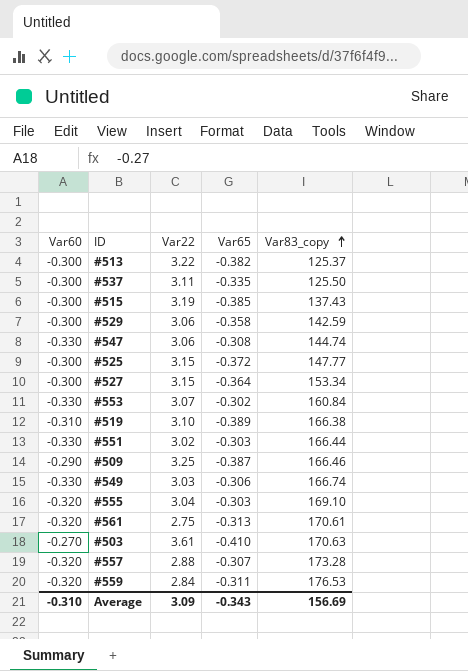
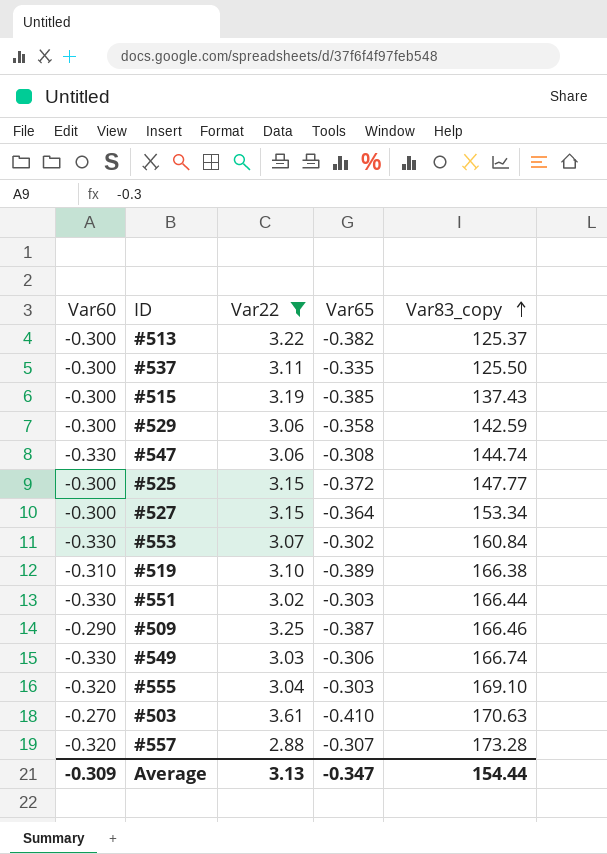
filter: none -> Var22 >= 2.88
Average | Var60: -0.310 -> -0.309
Average | Var22: 3.09 -> 3.13
Average | Var65: -0.343 -> -0.347
Average | Var83_copy: 156.69 -> 154.44

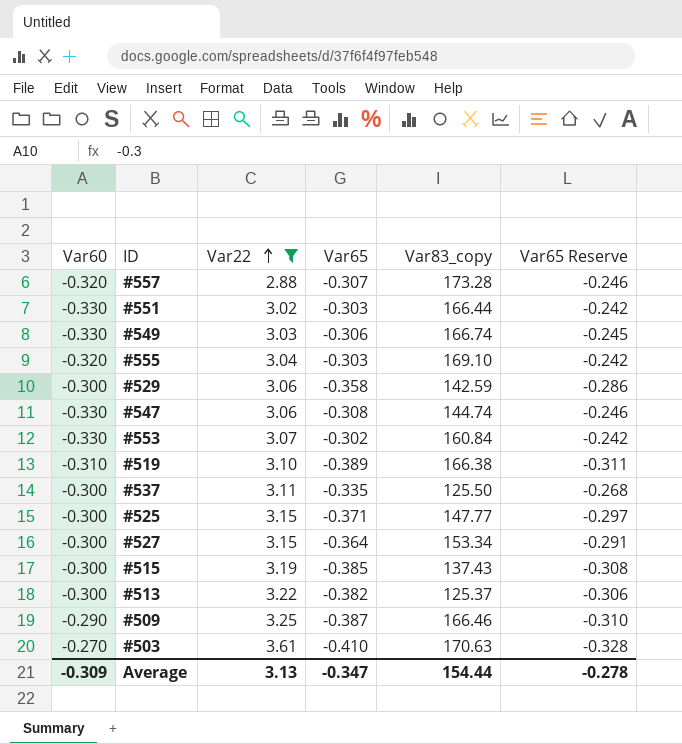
row order: Var83_copy ascending -> Var22 ascending
column Var65 Reserve | formula: none -> [Var65] * 0.8
#525 | Var65: -0.372 -> -0.371

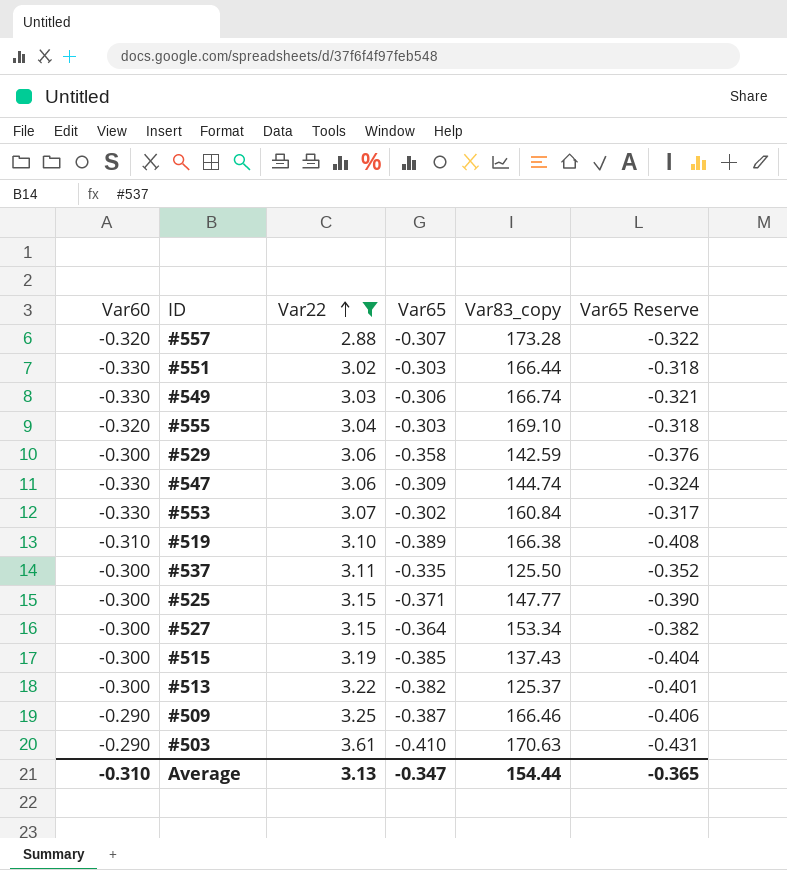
column Var65 Reserve | formula: [Var65] * 0.8 -> [Var65] * 1.05
#547 | Var65: -0.308 -> -0.309
#503 | Var60: -0.270 -> -0.290
Average | Var60: -0.309 -> -0.310
Average | Var65 Reserve: -0.278 -> -0.365

